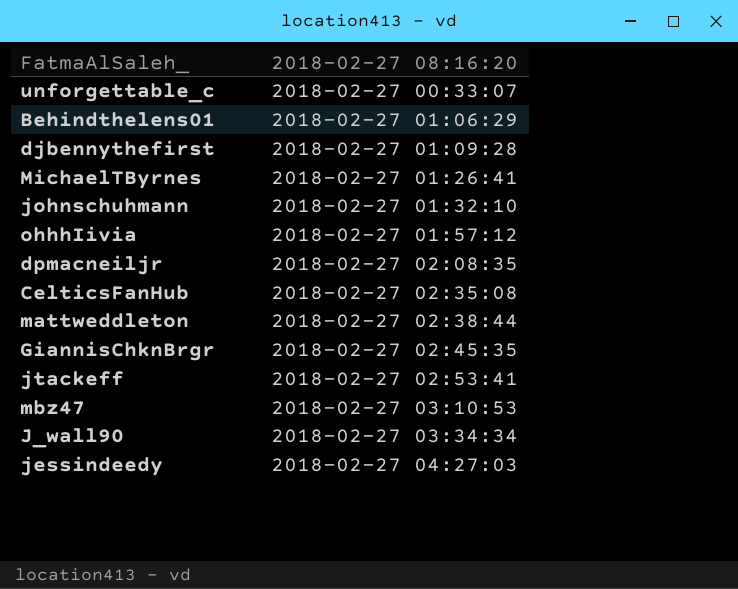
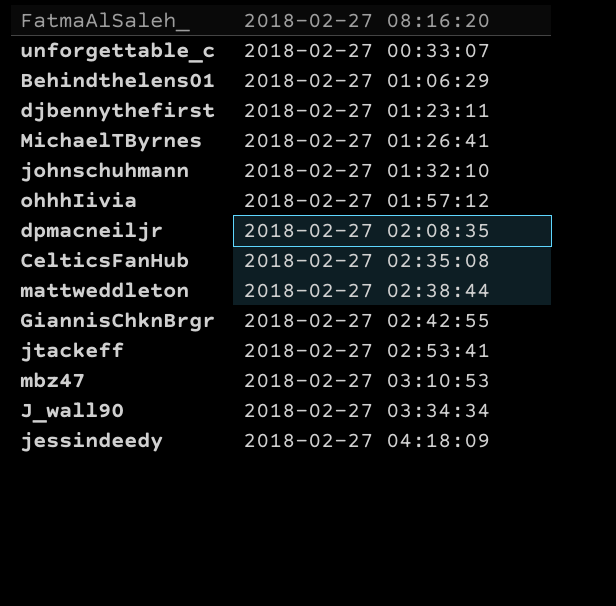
djbennythefirst | 2018-02-27 08:16:20: 2018-02-27 01:09:28 -> 2018-02-27 01:23:11
GiannisChknBrgr | 2018-02-27 08:16:20: 2018-02-27 02:45:35 -> 2018-02-27 02:42:55
jessindeedy | 2018-02-27 08:16:20: 2018-02-27 04:27:03 -> 2018-02-27 04:18:09

